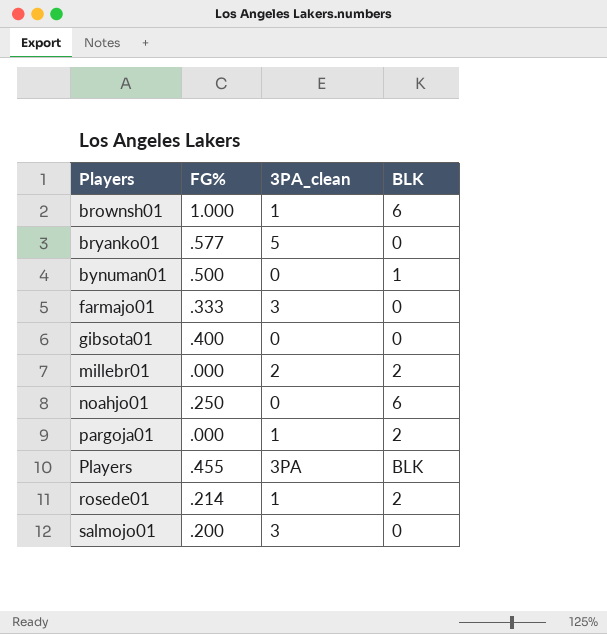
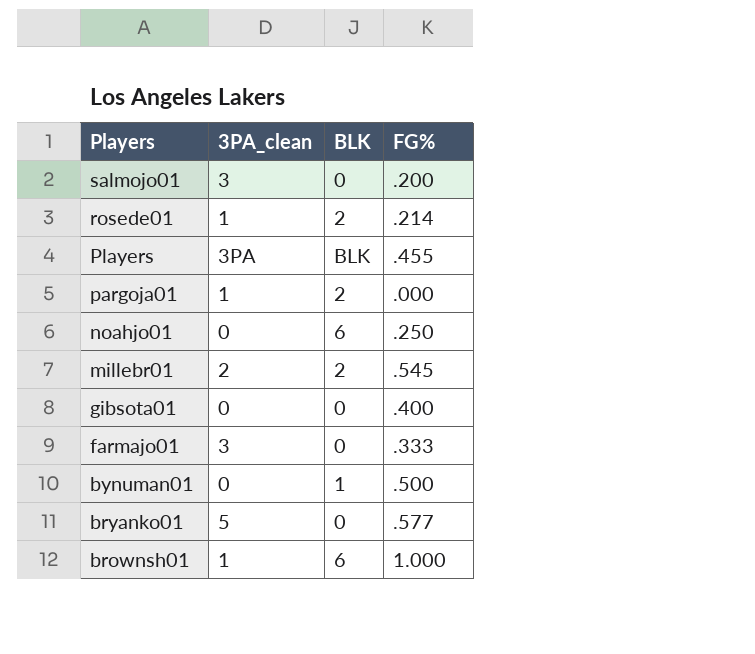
row order: Players ascending -> Players descending
column FG% | position: 2 -> 4
millebr01 | FG%: .000 -> .545

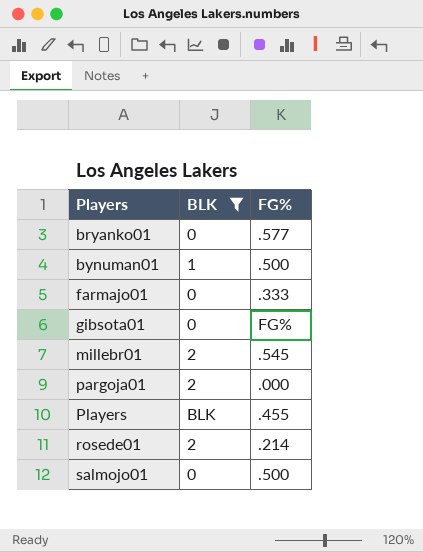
filter: none -> BLK != 6
row order: Players descending -> Players ascending
column 3PA_clean | position: 2 -> none
gibsota01 | FG%: .400 -> FG%
salmojo01 | FG%: .200 -> .500

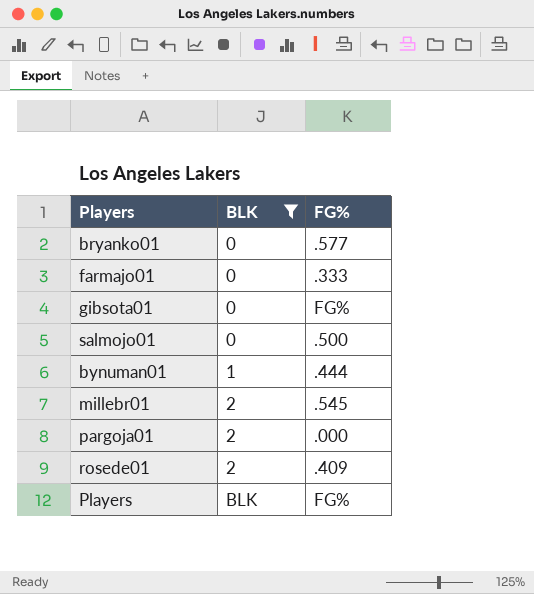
row order: Players ascending -> BLK ascending
bynuman01 | FG%: .500 -> .444
rosede01 | FG%: .214 -> .409
Players | FG%: .455 -> FG%

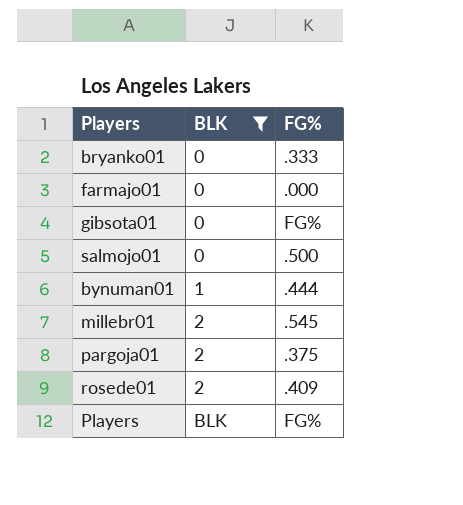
bryanko01 | FG%: .577 -> .333
farmajo01 | FG%: .333 -> .000
pargoja01 | FG%: .000 -> .375

